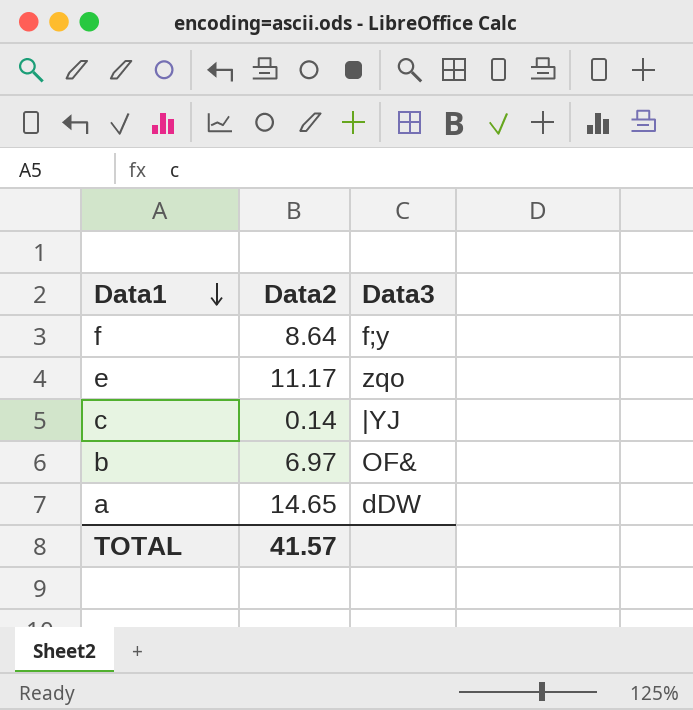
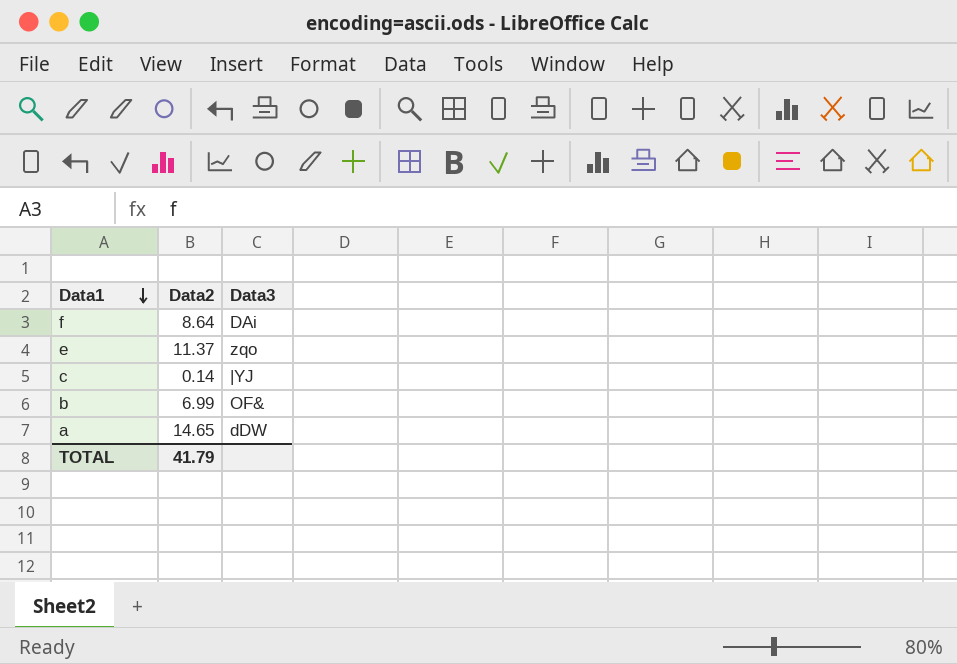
f | Data3: f;y -> DAi
e | Data2: 11.17 -> 11.37
b | Data2: 6.97 -> 6.99
TOTAL | Data2: 41.57 -> 41.79

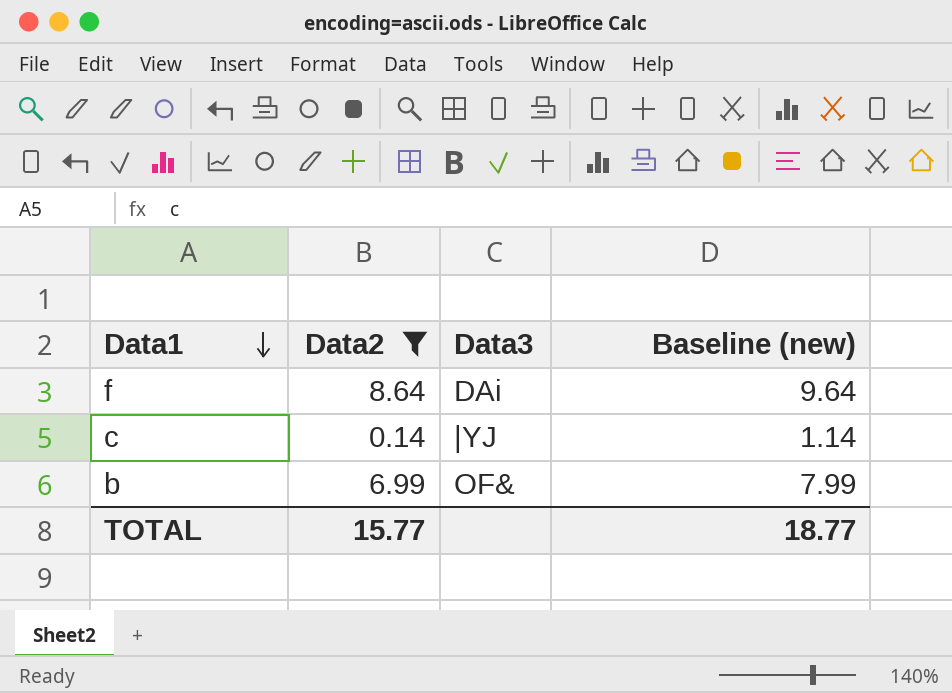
filter: none -> Data2 <= 8.64
column Baseline (new) | formula: none -> [Data2] + 1
TOTAL | Data2: 41.79 -> 15.77

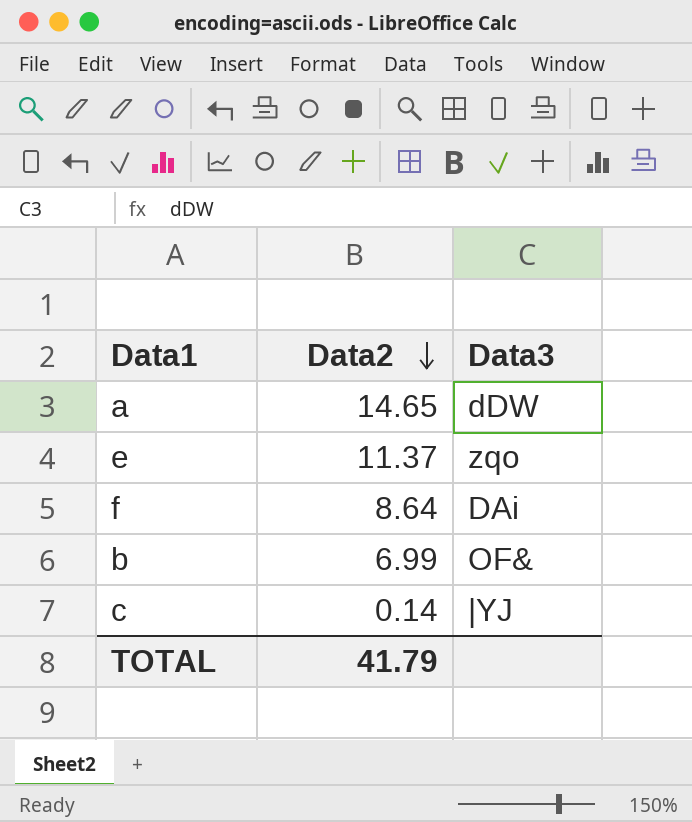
filter: Data2 <= 8.64 -> none
row order: Data1 descending -> Data2 descending
column Baseline (new) | formula: [Data2] + 1 -> none
TOTAL | Data2: 15.77 -> 41.79

